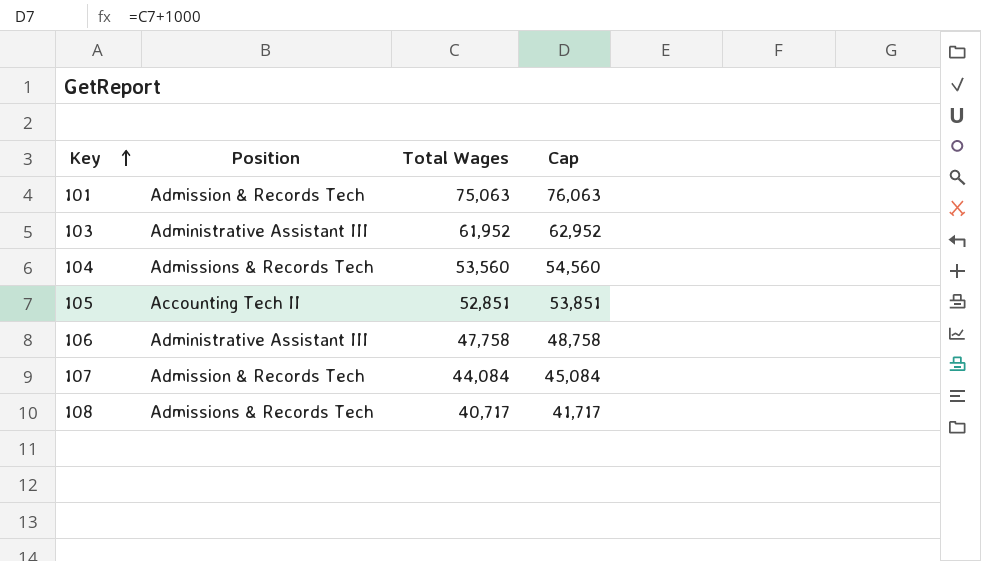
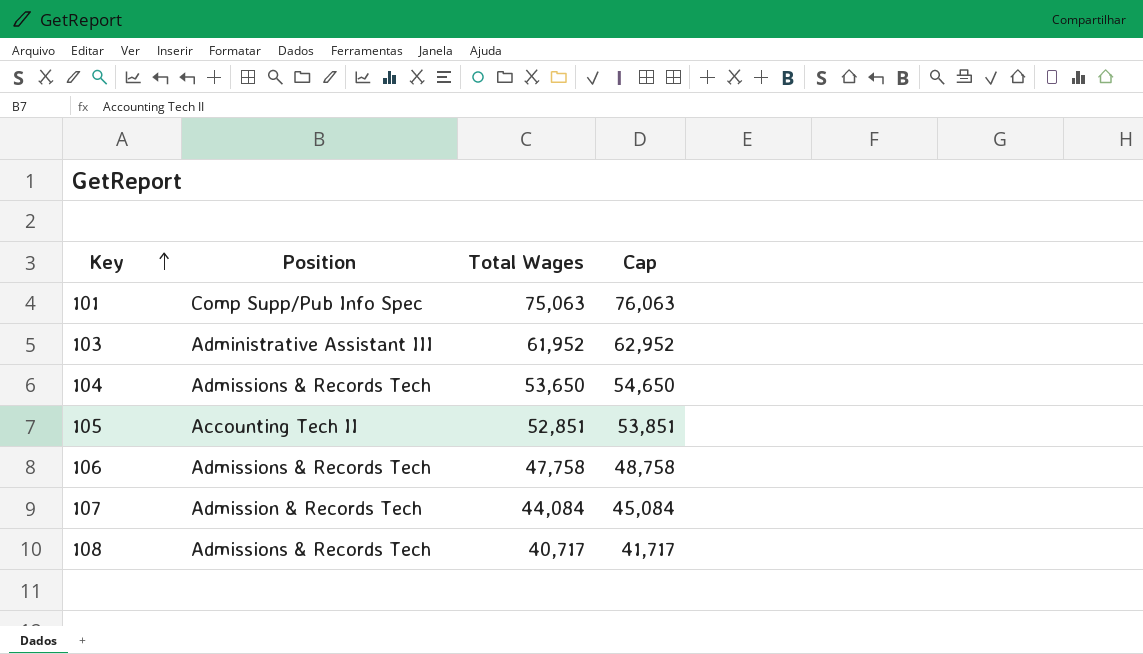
101 | Position: Admission & Records Tech -> Comp Supp/Pub Info Spec
104 | Total Wages: 53,560 -> 53,650
104 | Cap: 54,560 -> 54,650
106 | Position: Administrative Assistant III -> Admissions & Records Tech

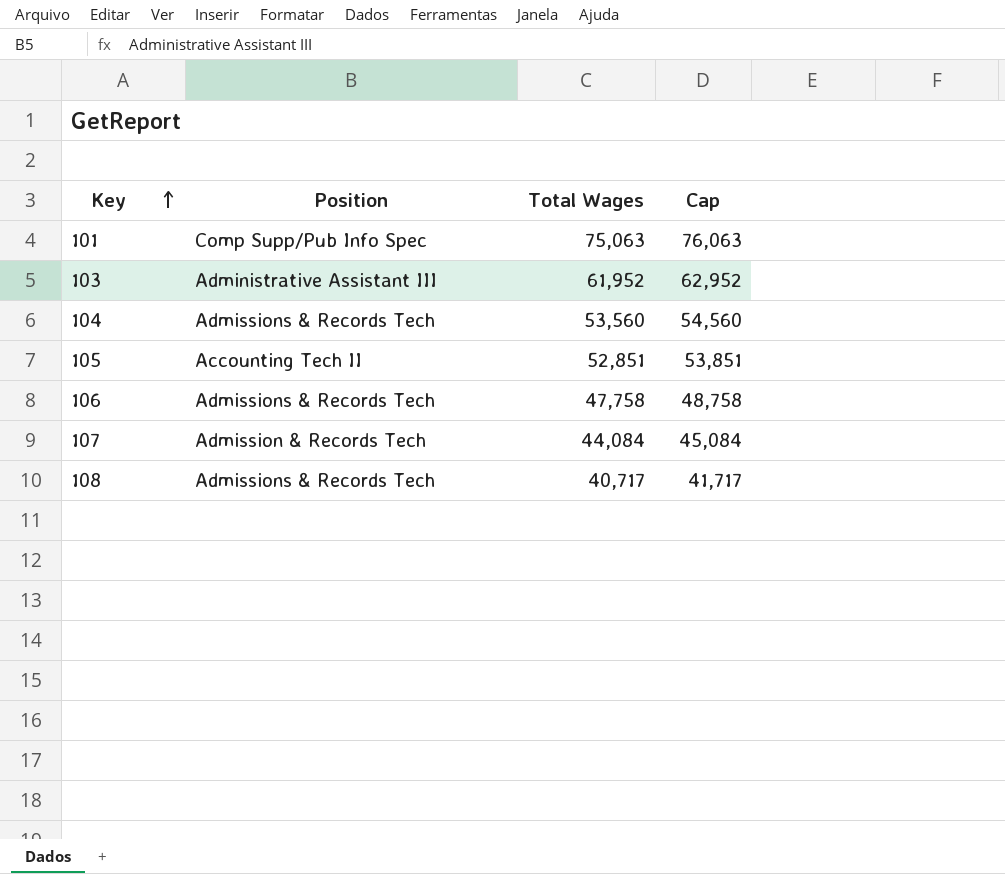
104 | Total Wages: 53,650 -> 53,560
104 | Cap: 54,650 -> 54,560

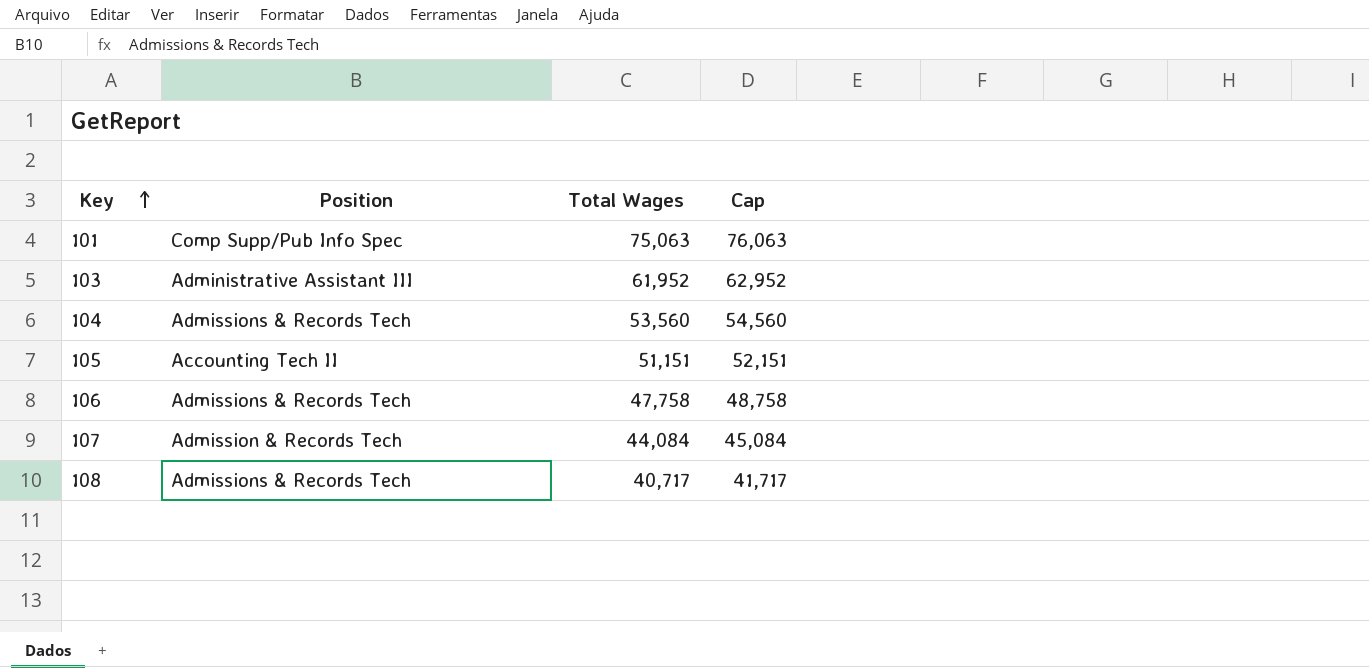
105 | Total Wages: 52,851 -> 51,151
105 | Cap: 53,851 -> 52,151

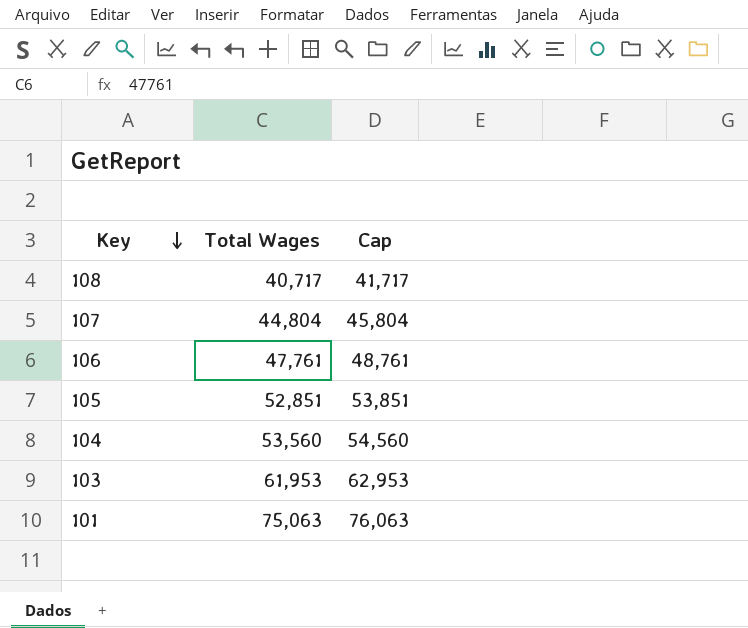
row order: Key ascending -> Key descending
column Position | position: 2 -> none
107 | Total Wages: 44,084 -> 44,804
107 | Cap: 45,084 -> 45,804
106 | Total Wages: 47,758 -> 47,761
106 | Cap: 48,758 -> 48,761
105 | Total Wages: 51,151 -> 52,851
105 | Cap: 52,151 -> 53,851
103 | Total Wages: 61,952 -> 61,953
103 | Cap: 62,952 -> 62,953

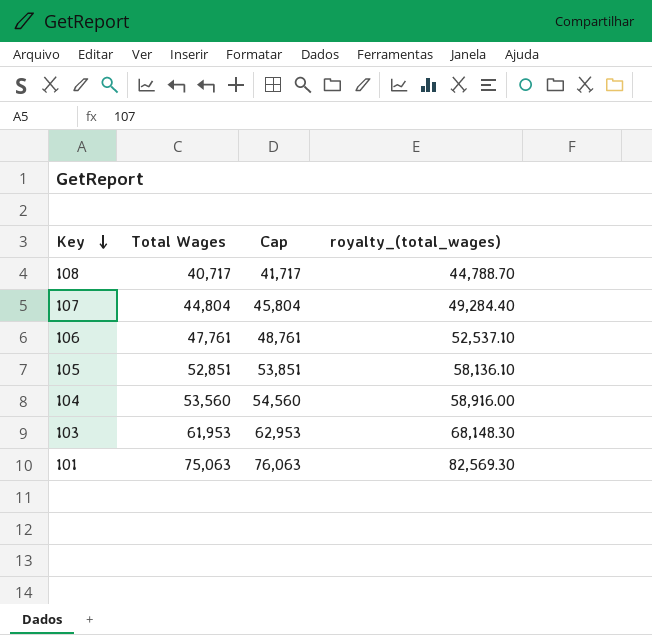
column royalty_(total_wages) | formula: none -> [Total Wages] * 1.1

